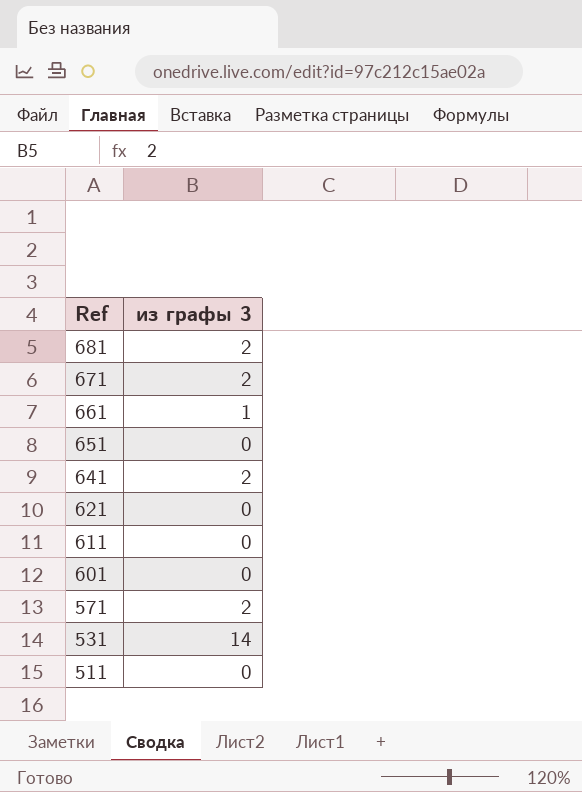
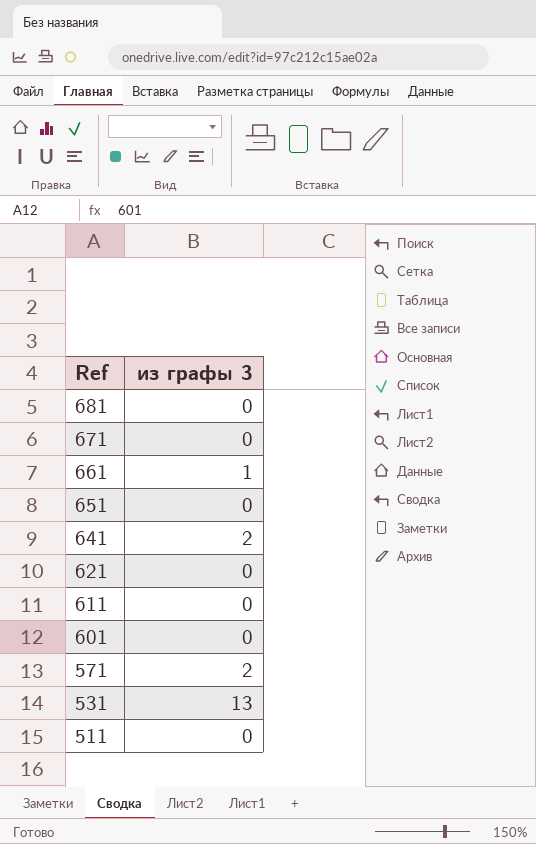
681 | из графы 3: 2 -> 0
671 | из графы 3: 2 -> 0
531 | из графы 3: 14 -> 13

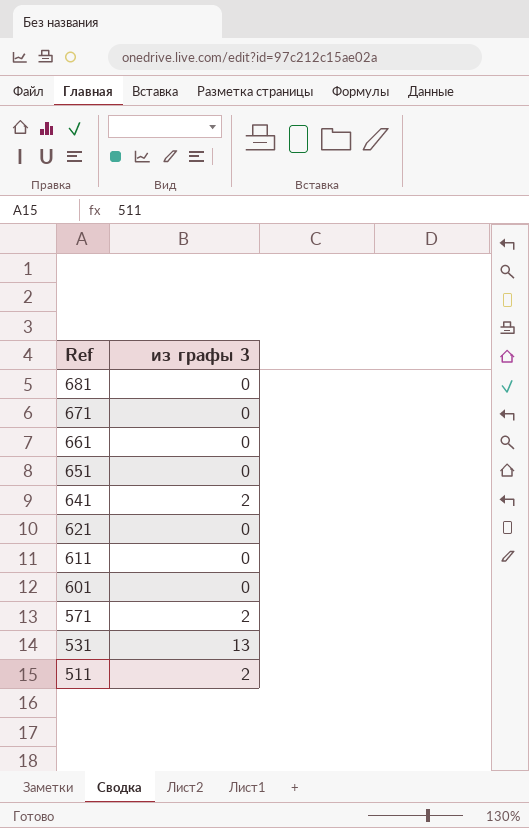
661 | из графы 3: 1 -> 0
511 | из графы 3: 0 -> 2

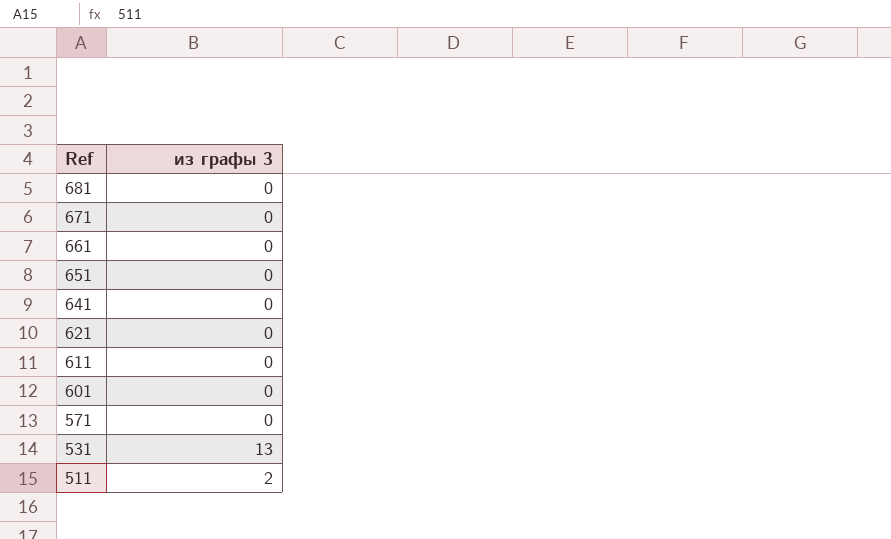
641 | из графы 3: 2 -> 0
571 | из графы 3: 2 -> 0

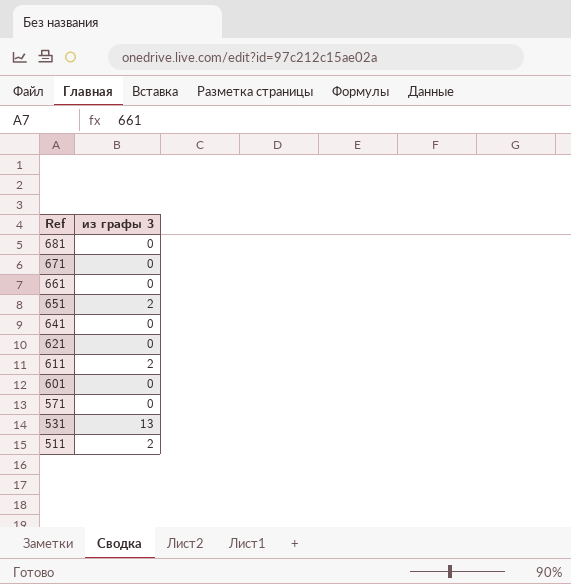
651 | из графы 3: 0 -> 2
611 | из графы 3: 0 -> 2

